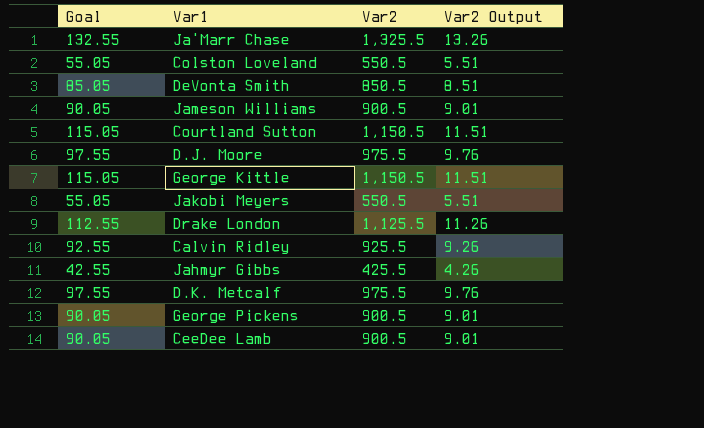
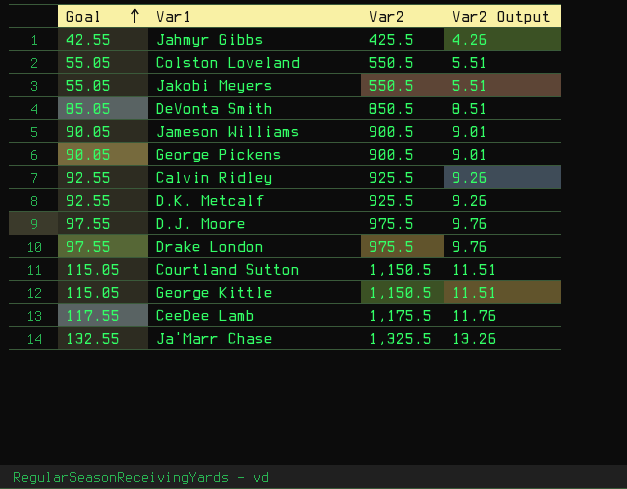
row order: none -> Goal ascending
D.K. Metcalf | Goal: 97.55 -> 92.55
D.K. Metcalf | Var2: 975.5 -> 925.5
D.K. Metcalf | Var2 Output: 9.76 -> 9.26
Drake London | Goal: 112.55 -> 97.55
Drake London | Var2: 1,125.5 -> 975.5
Drake London | Var2 Output: 11.26 -> 9.76
CeeDee Lamb | Goal: 90.05 -> 117.55
CeeDee Lamb | Var2: 900.5 -> 1,175.5
CeeDee Lamb | Var2 Output: 9.01 -> 11.76

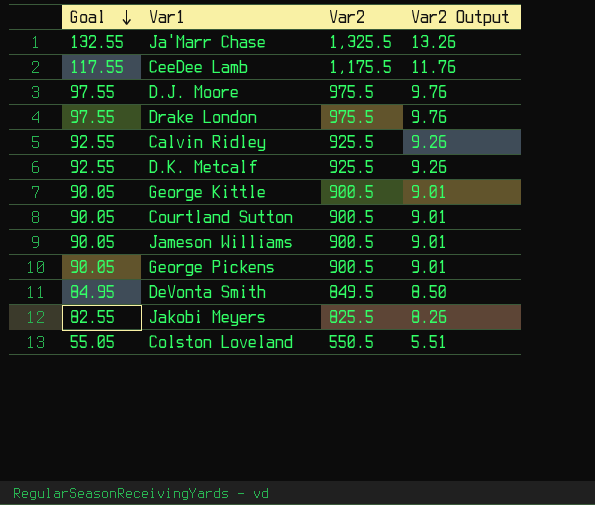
row order: Goal ascending -> Goal descending
row Jahmyr Gibbs: 42.55 | 425.5 | 4.26 -> none
George Kittle | Goal: 115.05 -> 90.05
George Kittle | Var2: 1,150.5 -> 900.5
George Kittle | Var2 Output: 11.51 -> 9.01
Courtland Sutton | Goal: 115.05 -> 90.05
Courtland Sutton | Var2: 1,150.5 -> 900.5
Courtland Sutton | Var2 Output: 11.51 -> 9.01
DeVonta Smith | Goal: 85.05 -> 84.95
DeVonta Smith | Var2: 850.5 -> 849.5
DeVonta Smith | Var2 Output: 8.51 -> 8.50
Jakobi Meyers | Goal: 55.05 -> 82.55
Jakobi Meyers | Var2: 550.5 -> 825.5
Jakobi Meyers | Var2 Output: 5.51 -> 8.26

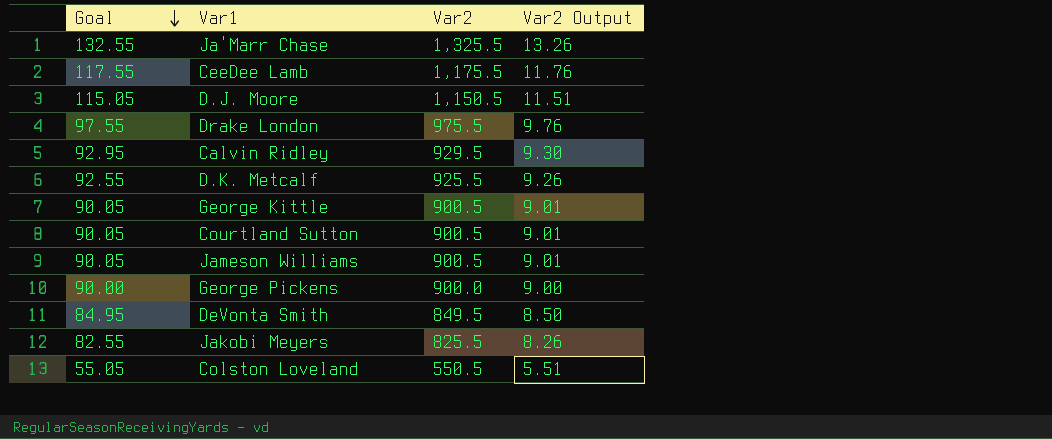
D.J. Moore | Goal: 97.55 -> 115.05
D.J. Moore | Var2: 975.5 -> 1,150.5
D.J. Moore | Var2 Output: 9.76 -> 11.51
Calvin Ridley | Goal: 92.55 -> 92.95
Calvin Ridley | Var2: 925.5 -> 929.5
Calvin Ridley | Var2 Output: 9.26 -> 9.30
George Pickens | Goal: 90.05 -> 90.00
George Pickens | Var2: 900.5 -> 900.0
George Pickens | Var2 Output: 9.01 -> 9.00

